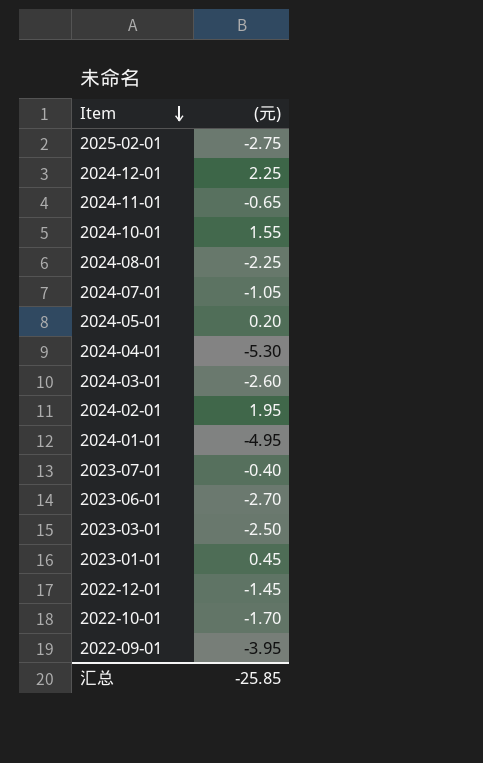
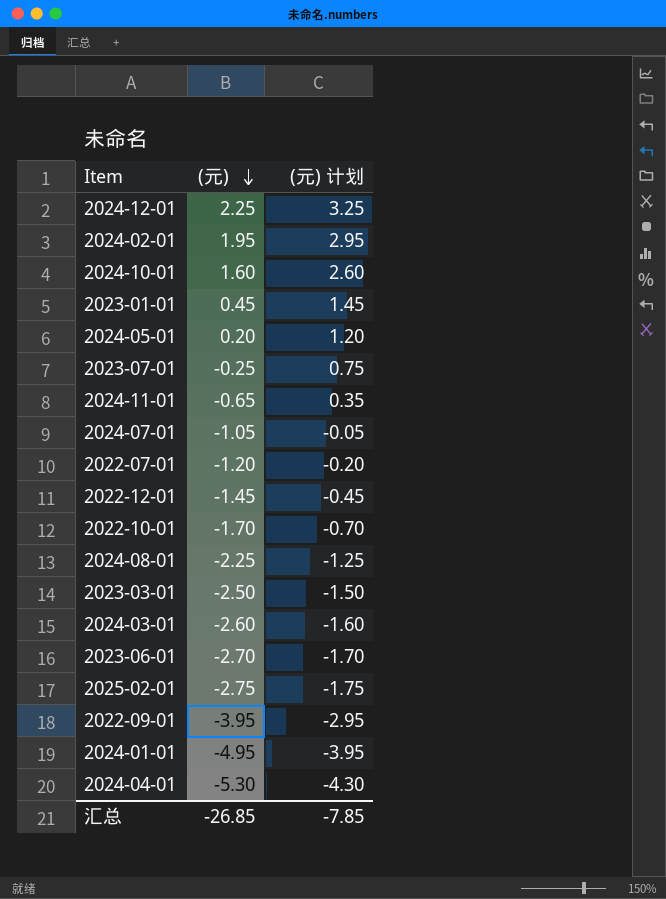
row order: Item descending -> (元) descending
column (元) 计划 | formula: none -> [(元)] + 1
2024-10-01 | (元): 1.55 -> 1.60
2023-07-01 | (元): -0.40 -> -0.25
row 2022-07-01: none -> -1.20 | -0.20
汇总 | (元): -25.85 -> -26.85

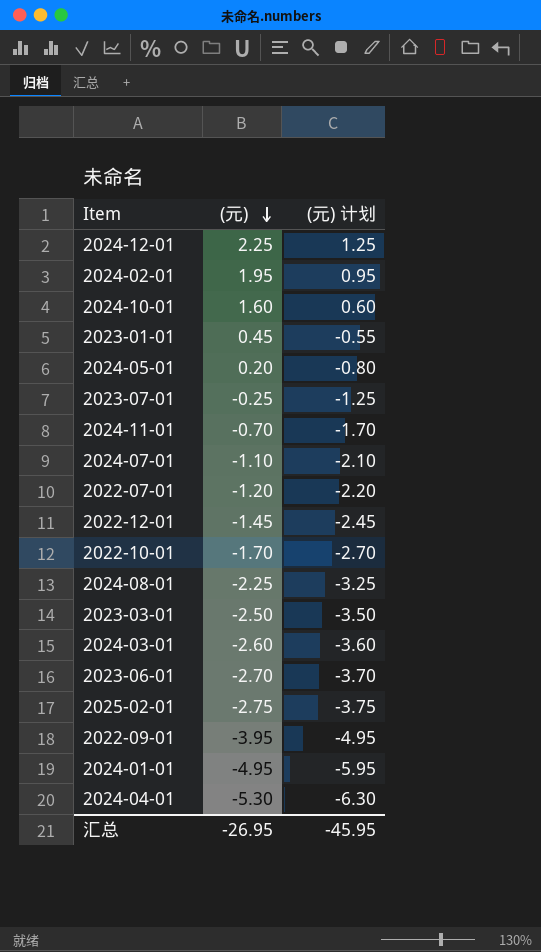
column (元) 计划 | formula: [(元)] + 1 -> [(元)] - 1
2024-11-01 | (元): -0.65 -> -0.70
2024-07-01 | (元): -1.05 -> -1.10
汇总 | (元): -26.85 -> -26.95
汇总 | (元) 计划: -7.85 -> -45.95

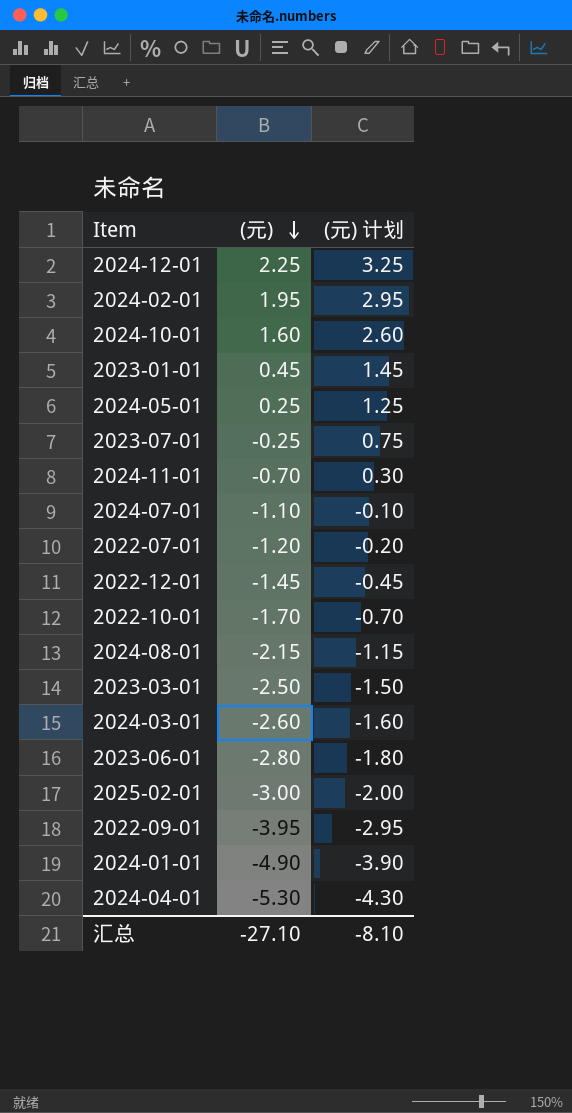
column (元) 计划 | formula: [(元)] - 1 -> [(元)] + 1
2024-05-01 | (元): 0.20 -> 0.25
2024-08-01 | (元): -2.25 -> -2.15
2023-06-01 | (元): -2.70 -> -2.80
2025-02-01 | (元): -2.75 -> -3.00
2024-01-01 | (元): -4.95 -> -4.90
汇总 | (元): -26.95 -> -27.10
汇总 | (元) 计划: -45.95 -> -8.10

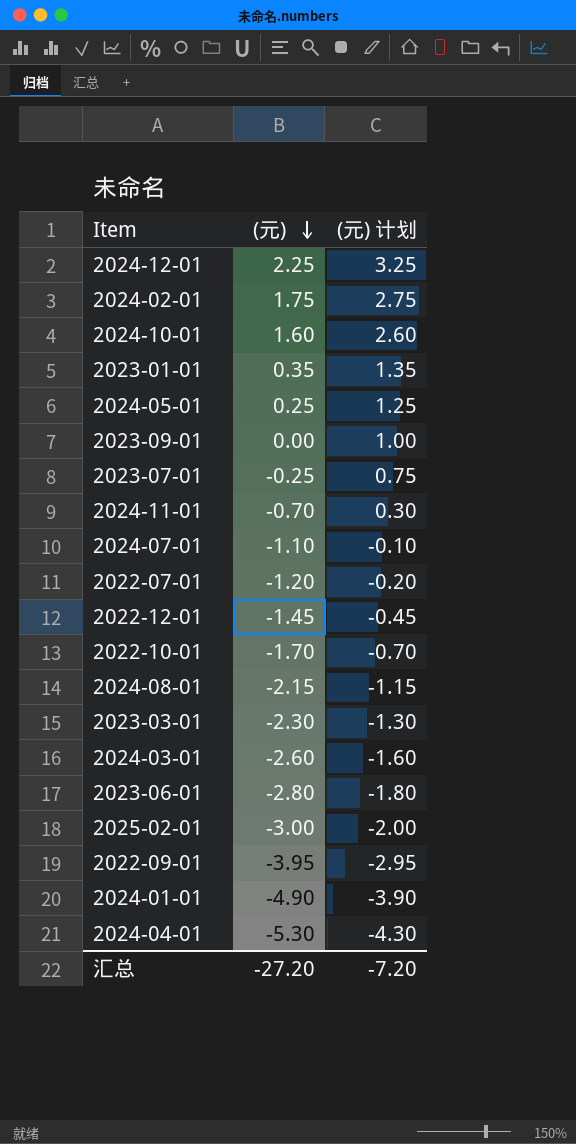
2024-02-01 | (元): 1.95 -> 1.75
2024-02-01 | (元) 计划: 2.95 -> 2.75
2023-01-01 | (元): 0.45 -> 0.35
2023-01-01 | (元) 计划: 1.45 -> 1.35
row 2023-09-01: none -> 0.00 | 1.00
2023-03-01 | (元): -2.50 -> -2.30
2023-03-01 | (元) 计划: -1.50 -> -1.30
汇总 | (元): -27.10 -> -27.20
汇总 | (元) 计划: -8.10 -> -7.20

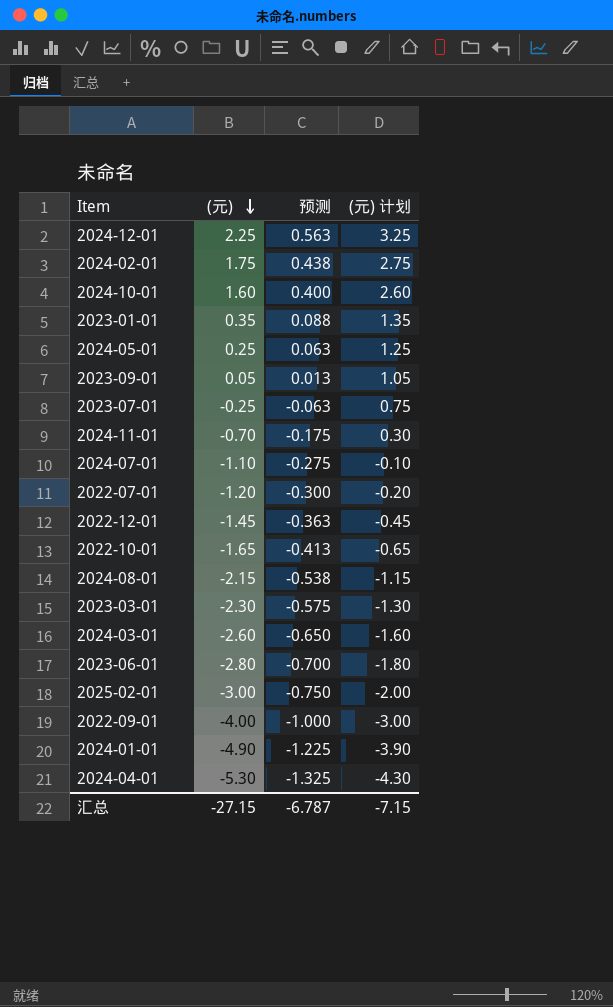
column 预测 | formula: none -> [(元)] * 0.25
2023-09-01 | (元): 0.00 -> 0.05
2023-09-01 | (元) 计划: 1.00 -> 1.05
2022-10-01 | (元): -1.70 -> -1.65
2022-10-01 | (元) 计划: -0.70 -> -0.65
2022-09-01 | (元): -3.95 -> -4.00
2022-09-01 | (元) 计划: -2.95 -> -3.00
汇总 | (元): -27.20 -> -27.15
汇总 | (元) 计划: -7.20 -> -7.15

